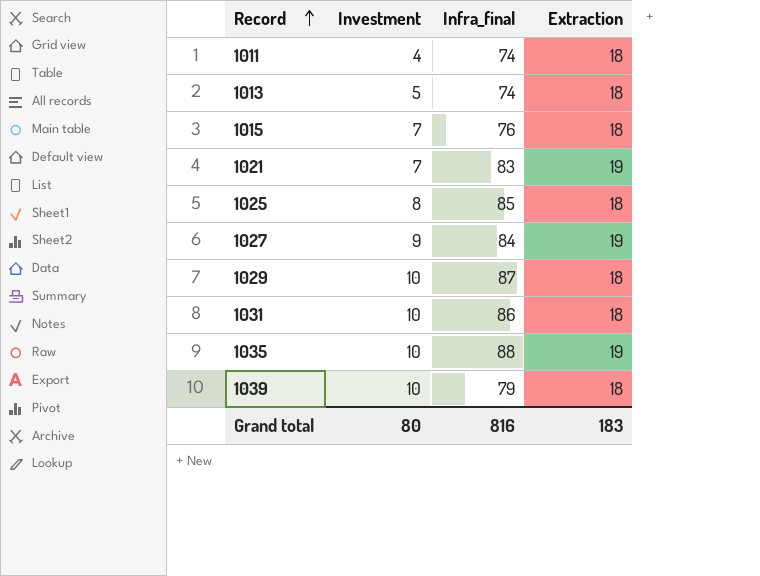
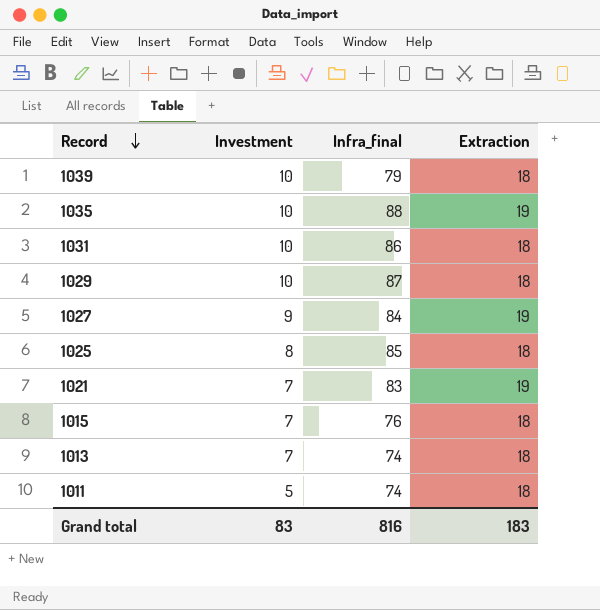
row order: Record ascending -> Record descending
1013 | Investment: 5 -> 7
1011 | Investment: 4 -> 5
Grand total | Investment: 80 -> 83

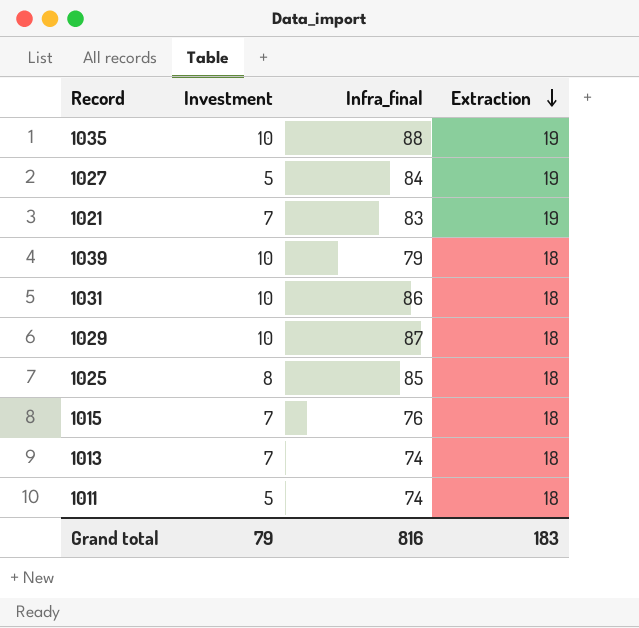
row order: Record descending -> Extraction descending
1027 | Investment: 9 -> 5
Grand total | Investment: 83 -> 79

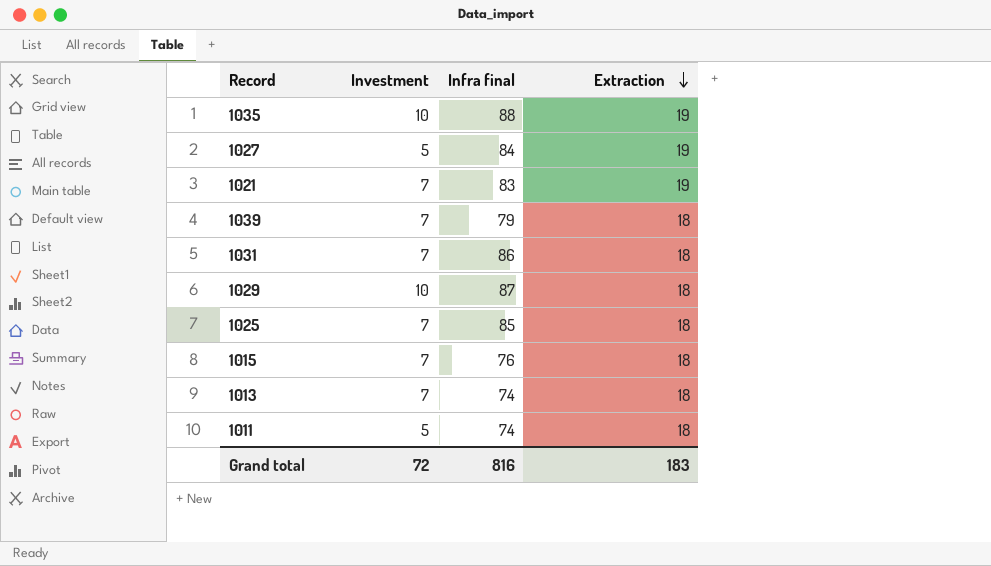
column name: Infra_final -> Infra final
1039 | Investment: 10 -> 7
1031 | Investment: 10 -> 7
1025 | Investment: 8 -> 7
Grand total | Investment: 79 -> 72

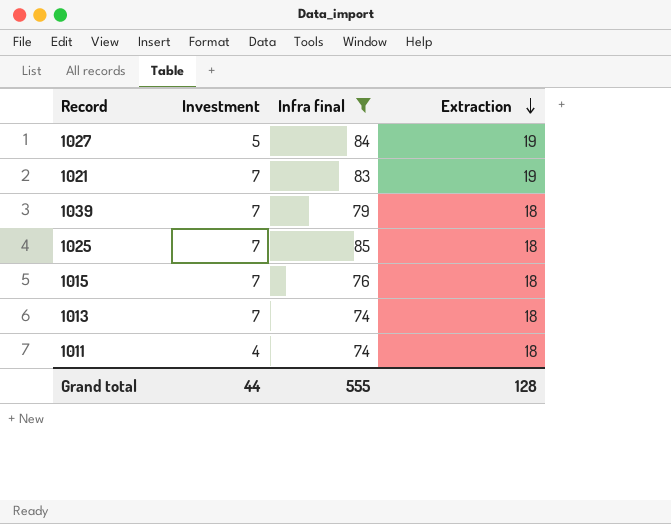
filter: none -> Infra final <= 85
1011 | Investment: 5 -> 4
Grand total | Investment: 72 -> 44
Grand total | Infra final: 816 -> 555
Grand total | Extraction: 183 -> 128

